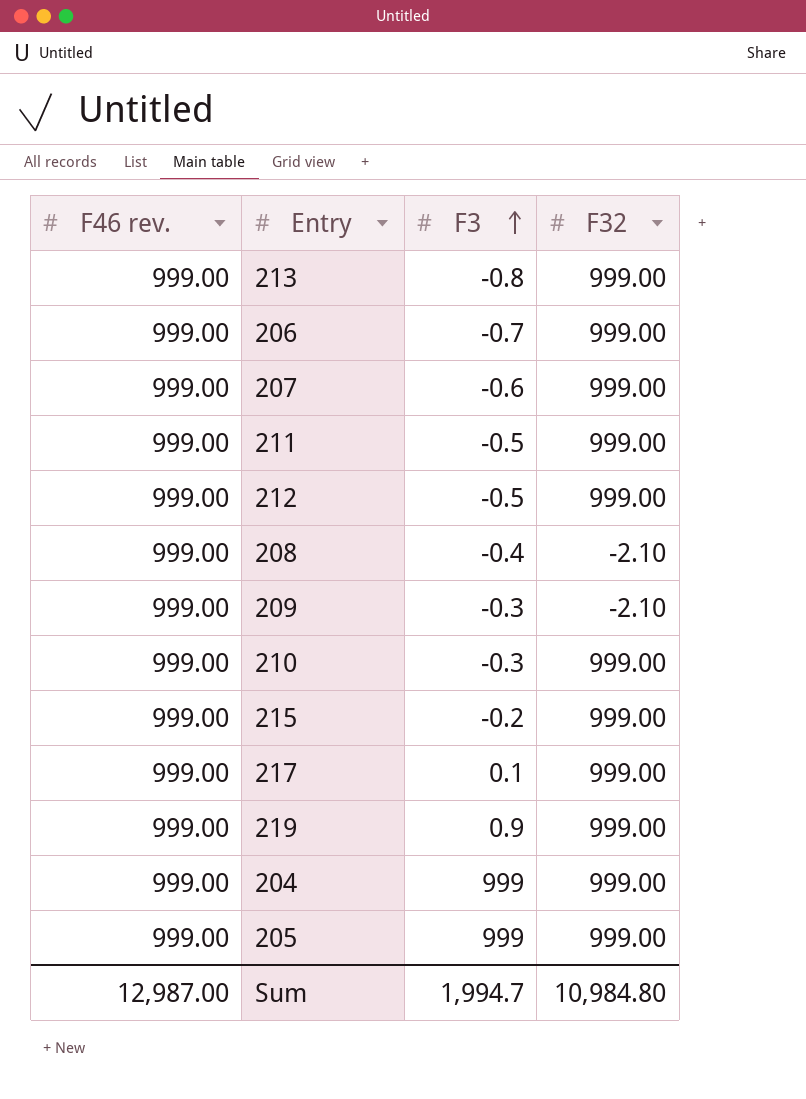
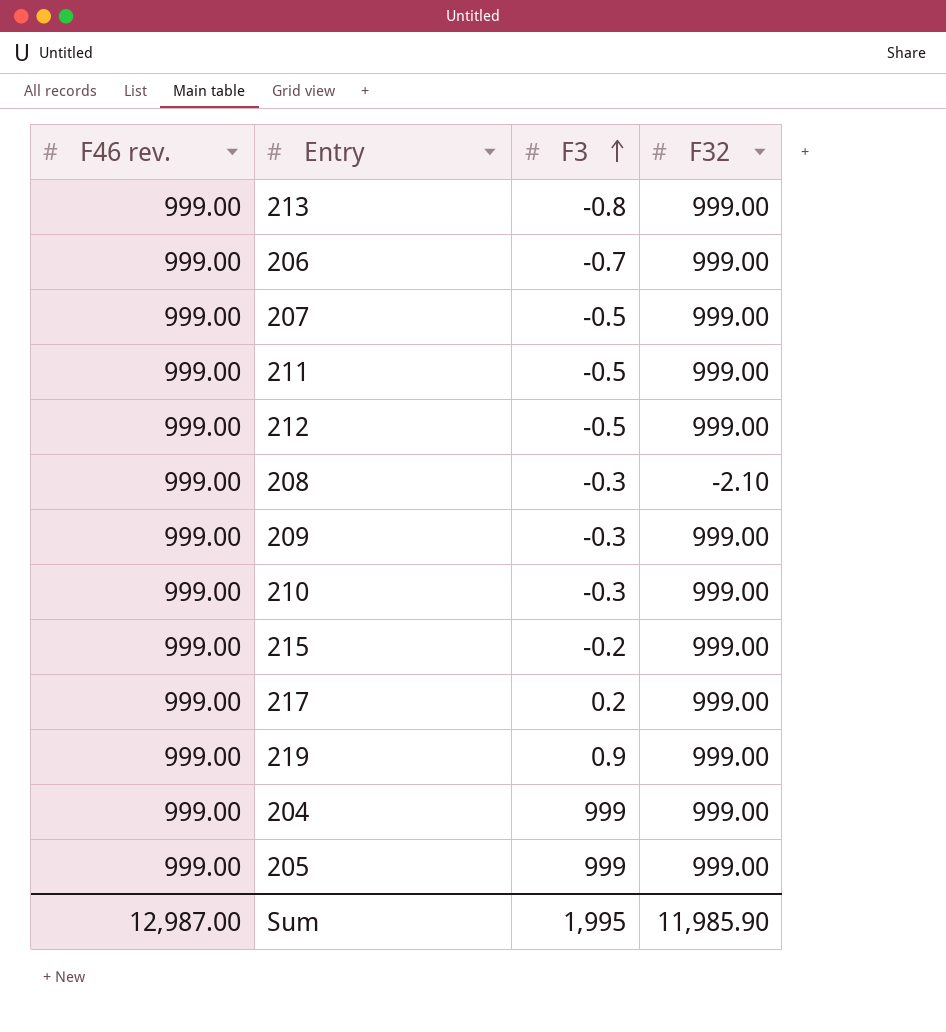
207 | F3: -0.6 -> -0.5
208 | F3: -0.4 -> -0.3
209 | F32: -2.10 -> 999.00
217 | F3: 0.1 -> 0.2
Sum | F3: 1,994.7 -> 1,995
Sum | F32: 10,984.80 -> 11,985.90

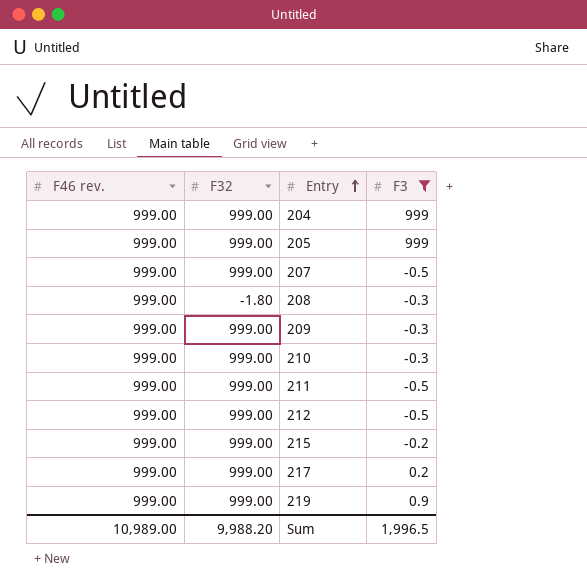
filter: none -> F3 >= -0.5
row order: F3 ascending -> Entry ascending
column F32 | position: 4 -> 2
208 | F32: -2.10 -> -1.80
Sum | F46 rev.: 12,987.00 -> 10,989.00
Sum | F32: 11,985.90 -> 9,988.20
Sum | F3: 1,995 -> 1,996.5

